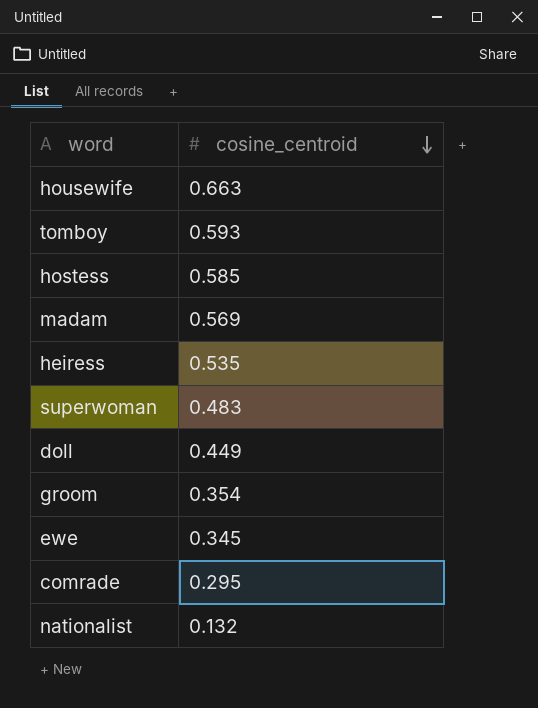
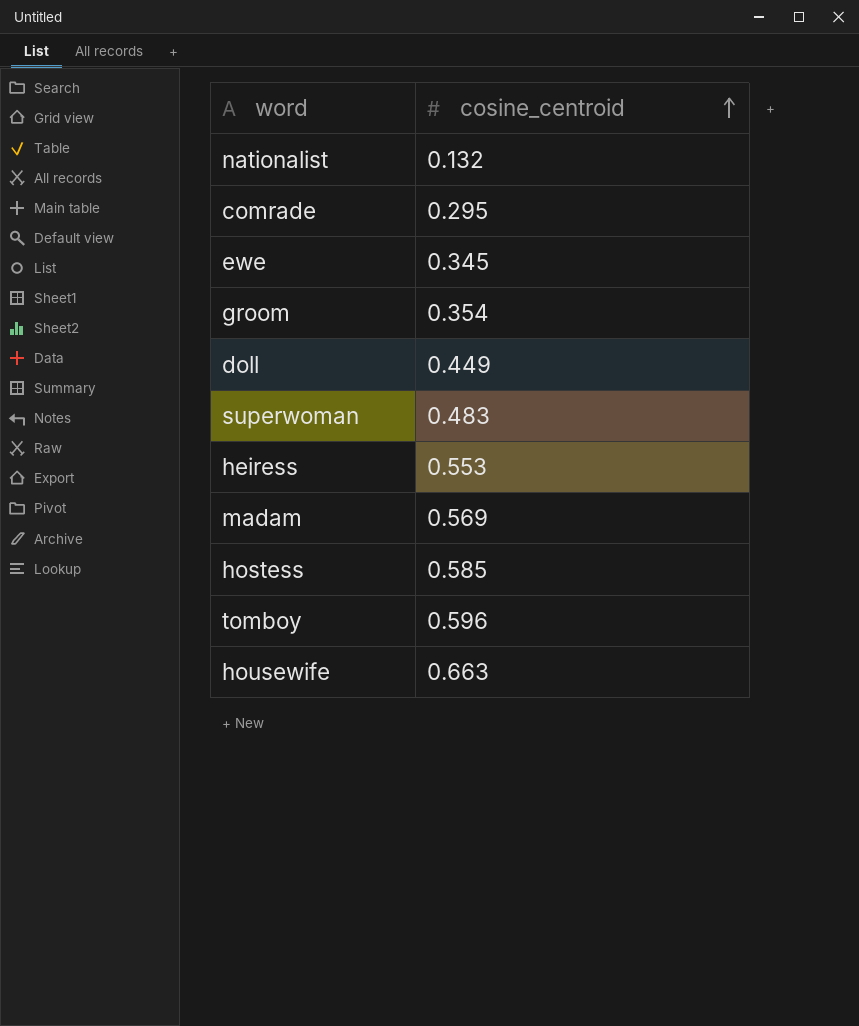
row order: cosine_centroid descending -> cosine_centroid ascending
heiress | cosine_centroid: 0.535 -> 0.553
tomboy | cosine_centroid: 0.593 -> 0.596

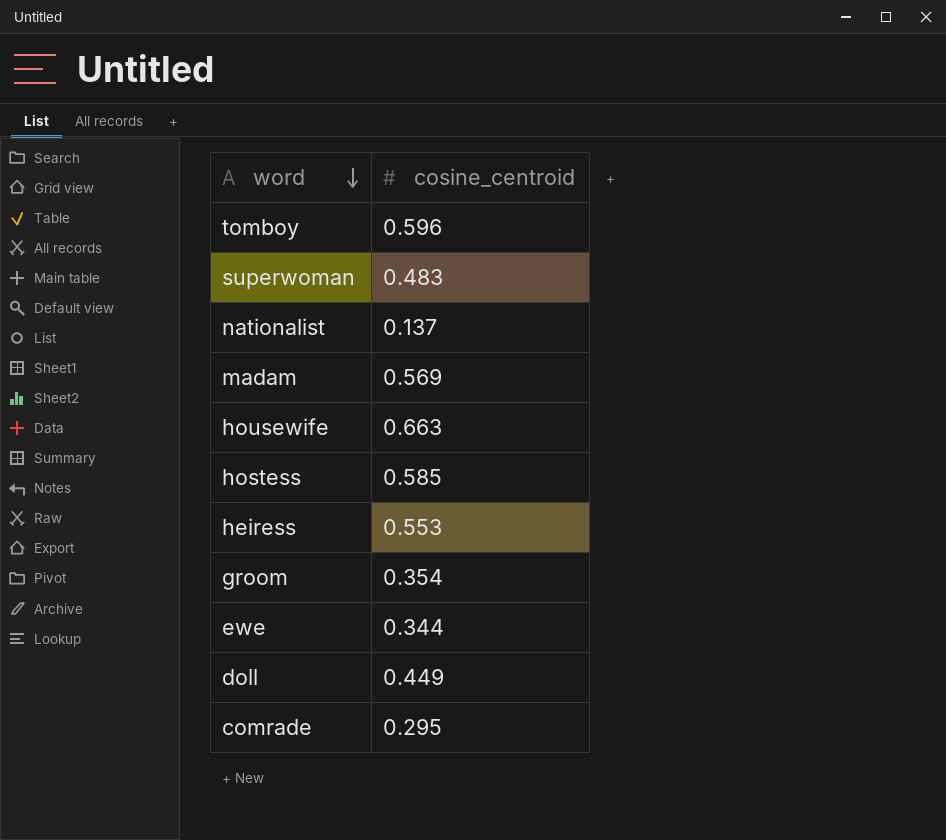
row order: cosine_centroid ascending -> word descending
nationalist | cosine_centroid: 0.132 -> 0.137
ewe | cosine_centroid: 0.345 -> 0.344

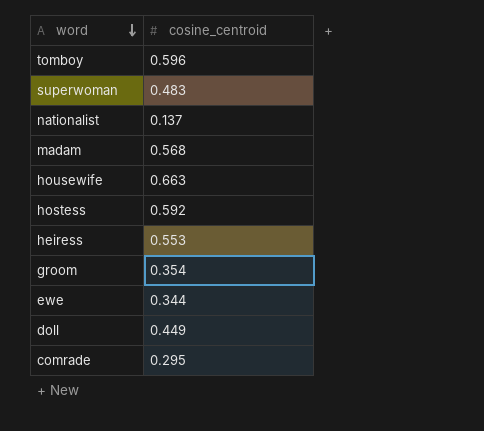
madam | cosine_centroid: 0.569 -> 0.568
hostess | cosine_centroid: 0.585 -> 0.592

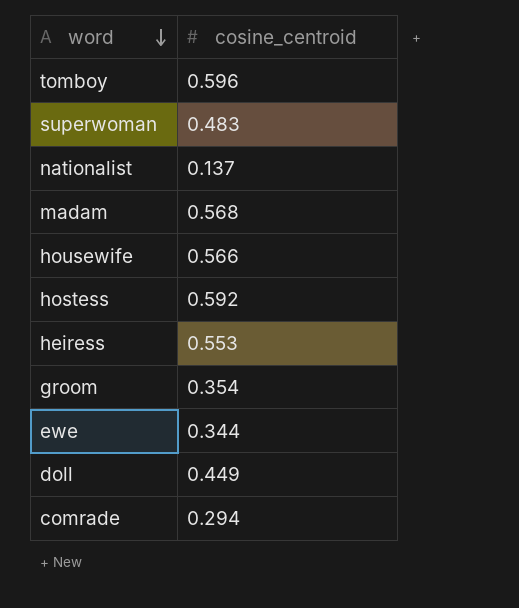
housewife | cosine_centroid: 0.663 -> 0.566
comrade | cosine_centroid: 0.295 -> 0.294

